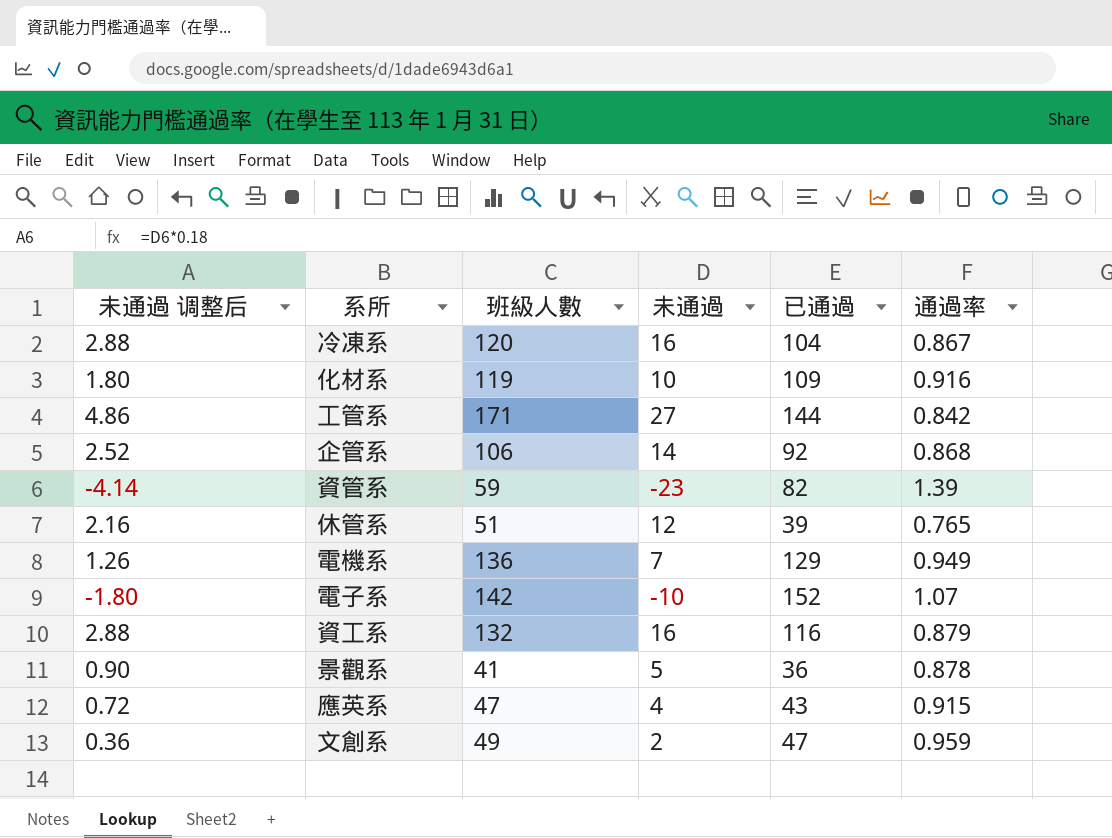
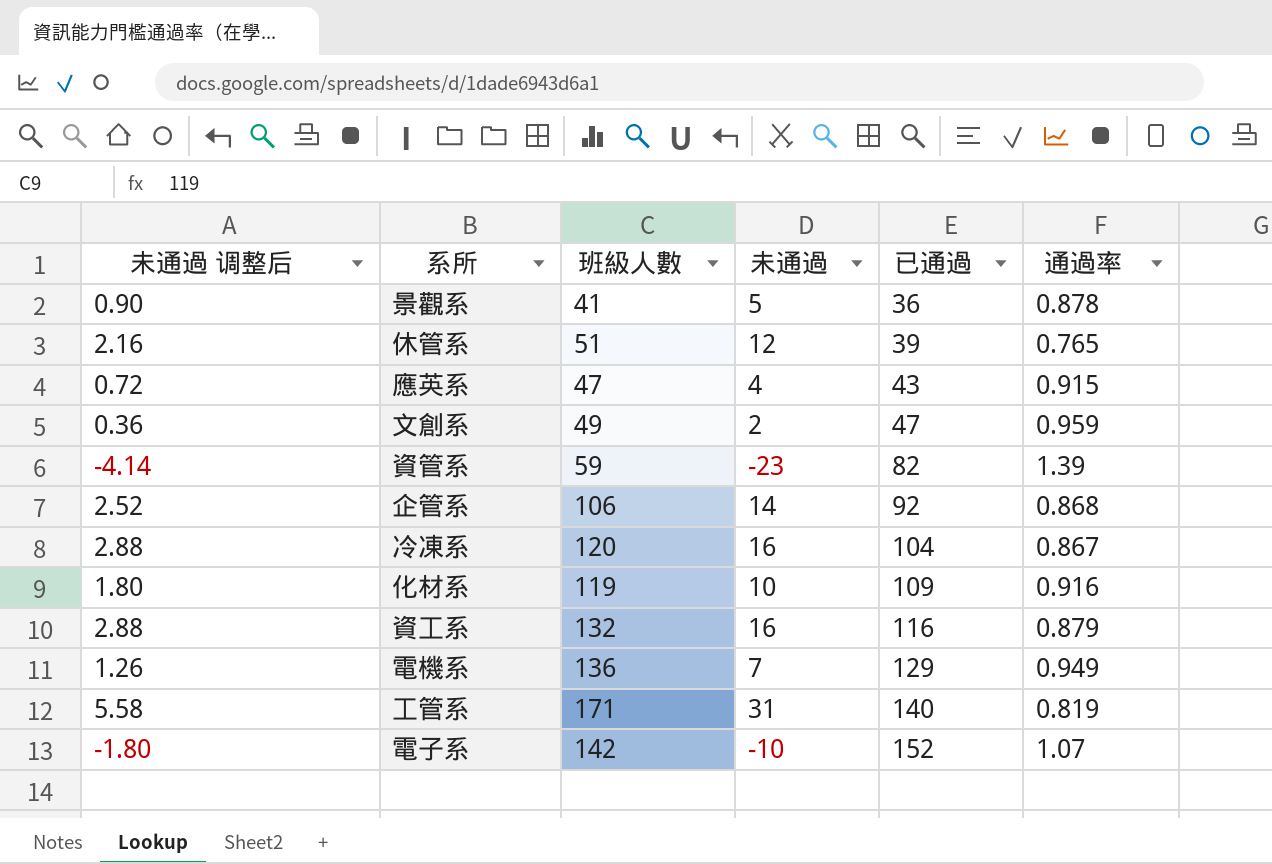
row order: none -> 已通過 ascending
工管系 | 未通過 调整后: 4.86 -> 5.58
工管系 | 未通過: 27 -> 31
工管系 | 已通過: 144 -> 140
工管系 | 通過率: 0.842 -> 0.819

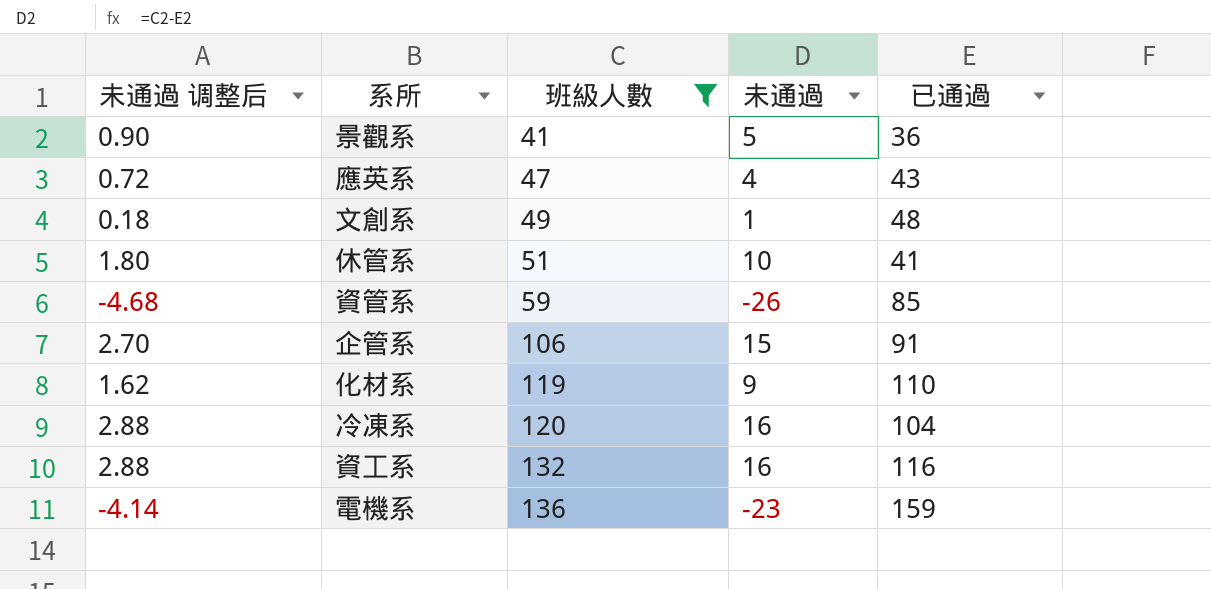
filter: none -> 班級人數 <= 136
row order: 已通過 ascending -> 班級人數 ascending
column 通過率 | formula: [已通過] / [班級人數] -> none
文創系 | 未通過 调整后: 0.36 -> 0.18
文創系 | 未通過: 2 -> 1
文創系 | 已通過: 47 -> 48
休管系 | 未通過 调整后: 2.16 -> 1.80
休管系 | 未通過: 12 -> 10
休管系 | 已通過: 39 -> 41
資管系 | 未通過 调整后: -4.14 -> -4.68
資管系 | 未通過: -23 -> -26
資管系 | 已通過: 82 -> 85
企管系 | 未通過 调整后: 2.52 -> 2.70
企管系 | 未通過: 14 -> 15
企管系 | 已通過: 92 -> 91
化材系 | 未通過 调整后: 1.80 -> 1.62
化材系 | 未通過: 10 -> 9
化材系 | 已通過: 109 -> 110
電機系 | 未通過 调整后: 1.26 -> -4.14
電機系 | 未通過: 7 -> -23
電機系 | 已通過: 129 -> 159

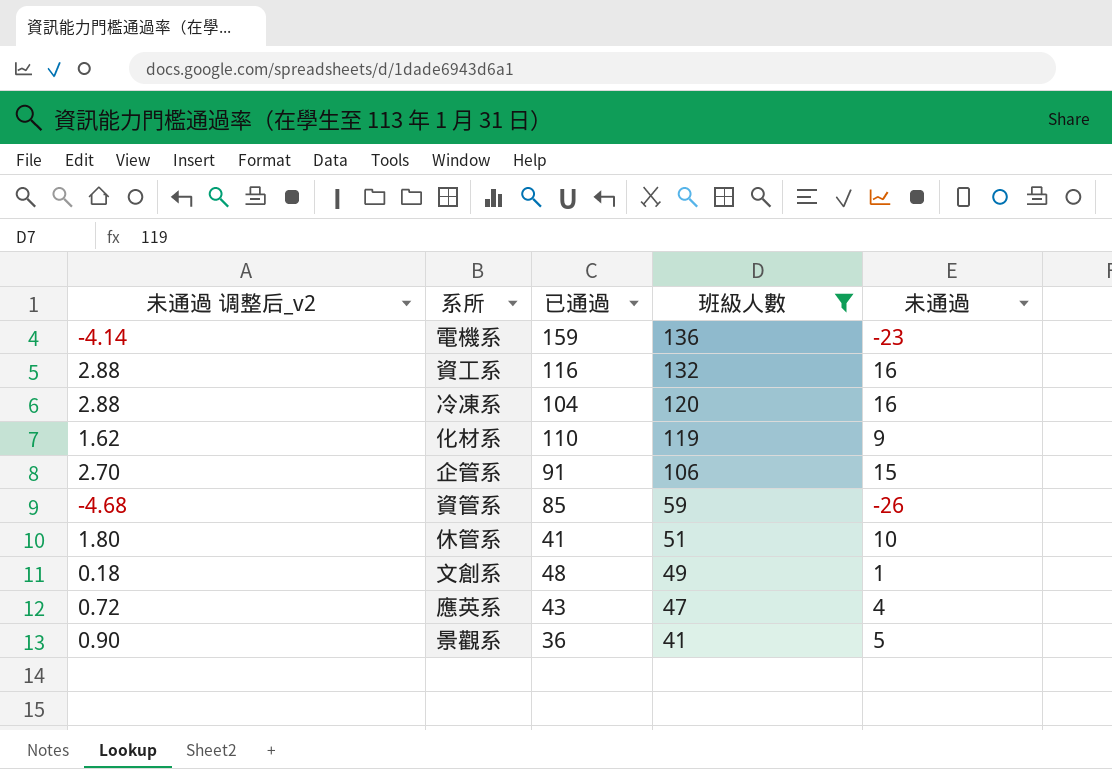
row order: 班級人數 ascending -> 班級人數 descending
column name: 未通過 调整后 -> 未通過 调整后_v2
column 已通過 | position: 5 -> 3

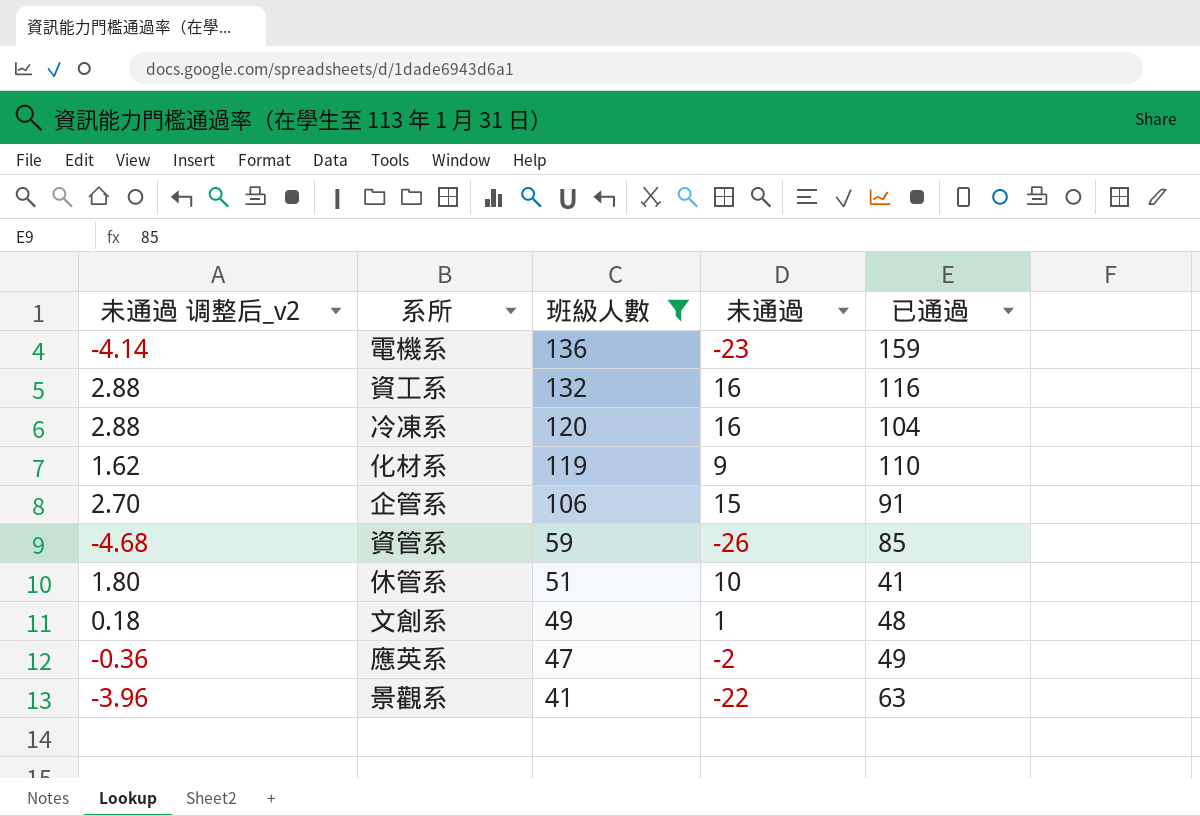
column 已通過 | position: 3 -> 5
應英系 | 未通過 调整后_v2: 0.72 -> -0.36
應英系 | 未通過: 4 -> -2
應英系 | 已通過: 43 -> 49
景觀系 | 未通過 调整后_v2: 0.90 -> -3.96
景觀系 | 未通過: 5 -> -22
景觀系 | 已通過: 36 -> 63

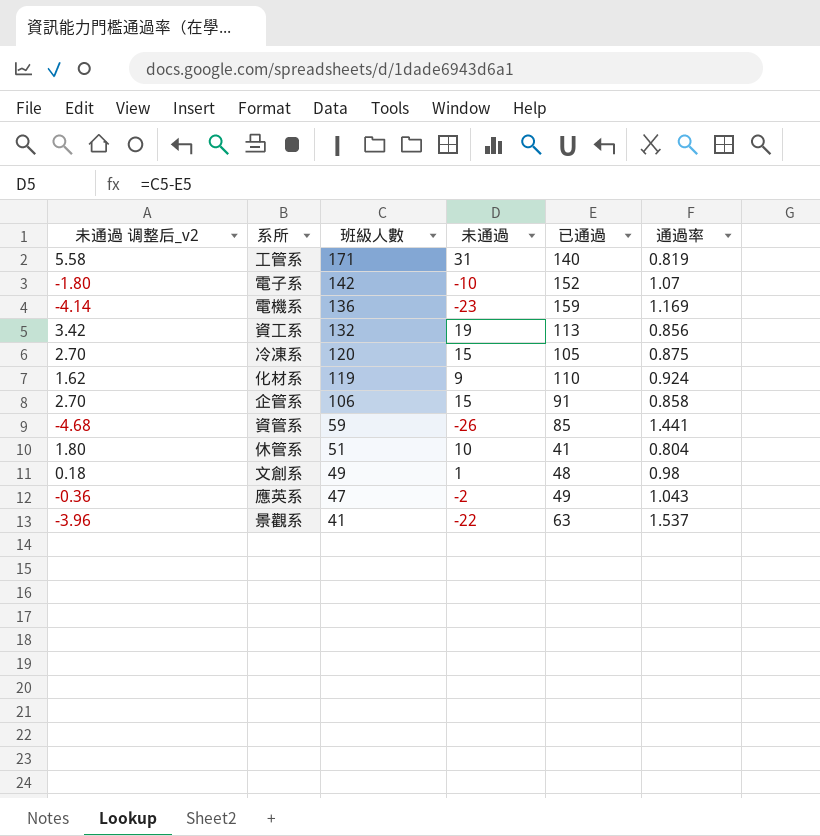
filter: 班級人數 <= 136 -> none
column 通過率 | formula: none -> [已通過] / [班級人數]
資工系 | 未通過 调整后_v2: 2.88 -> 3.42
資工系 | 未通過: 16 -> 19
資工系 | 已通過: 116 -> 113
冷凍系 | 未通過 调整后_v2: 2.88 -> 2.70
冷凍系 | 未通過: 16 -> 15
冷凍系 | 已通過: 104 -> 105

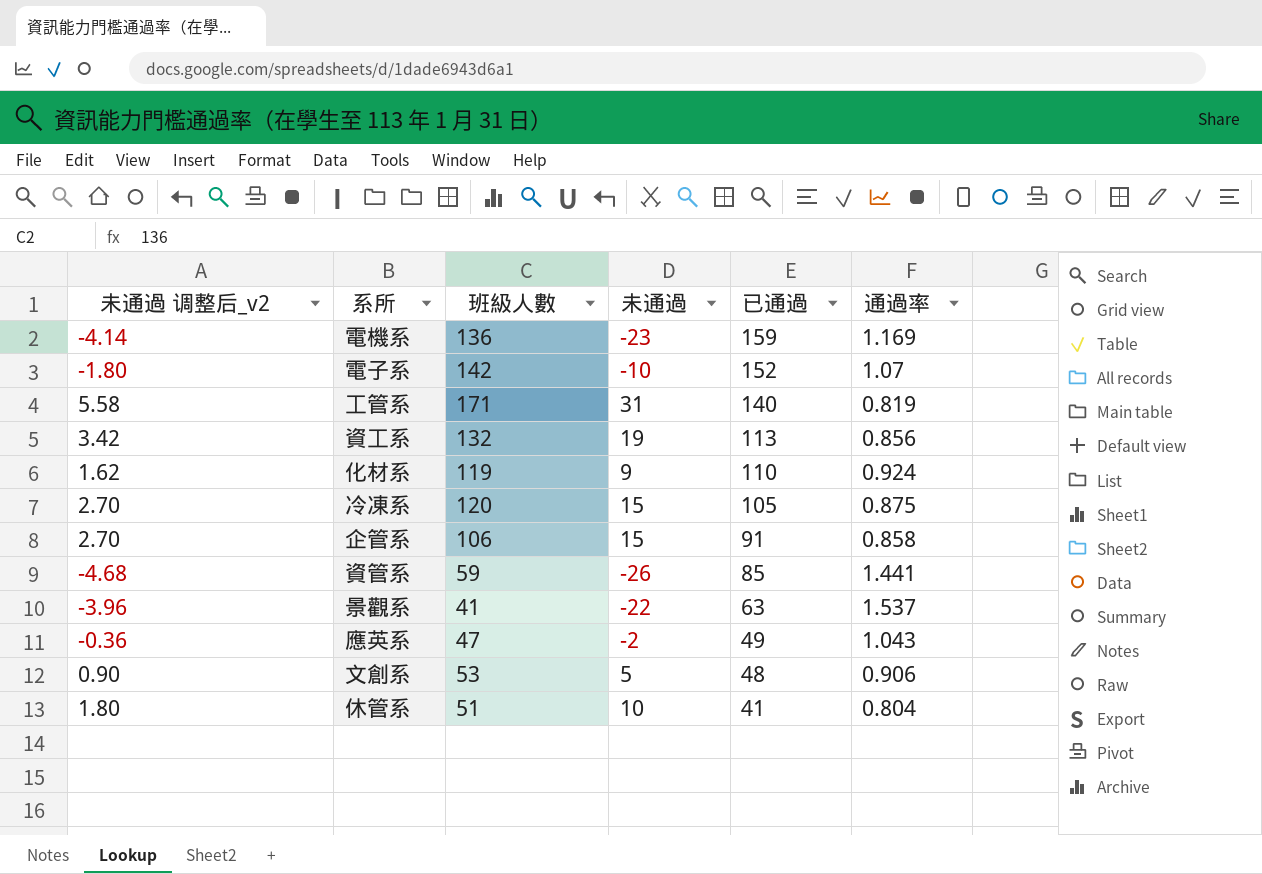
row order: 班級人數 descending -> 已通過 descending
文創系 | 未通過 调整后_v2: 0.18 -> 0.90
文創系 | 班級人數: 49 -> 53
文創系 | 未通過: 1 -> 5
文創系 | 通過率: 0.98 -> 0.906

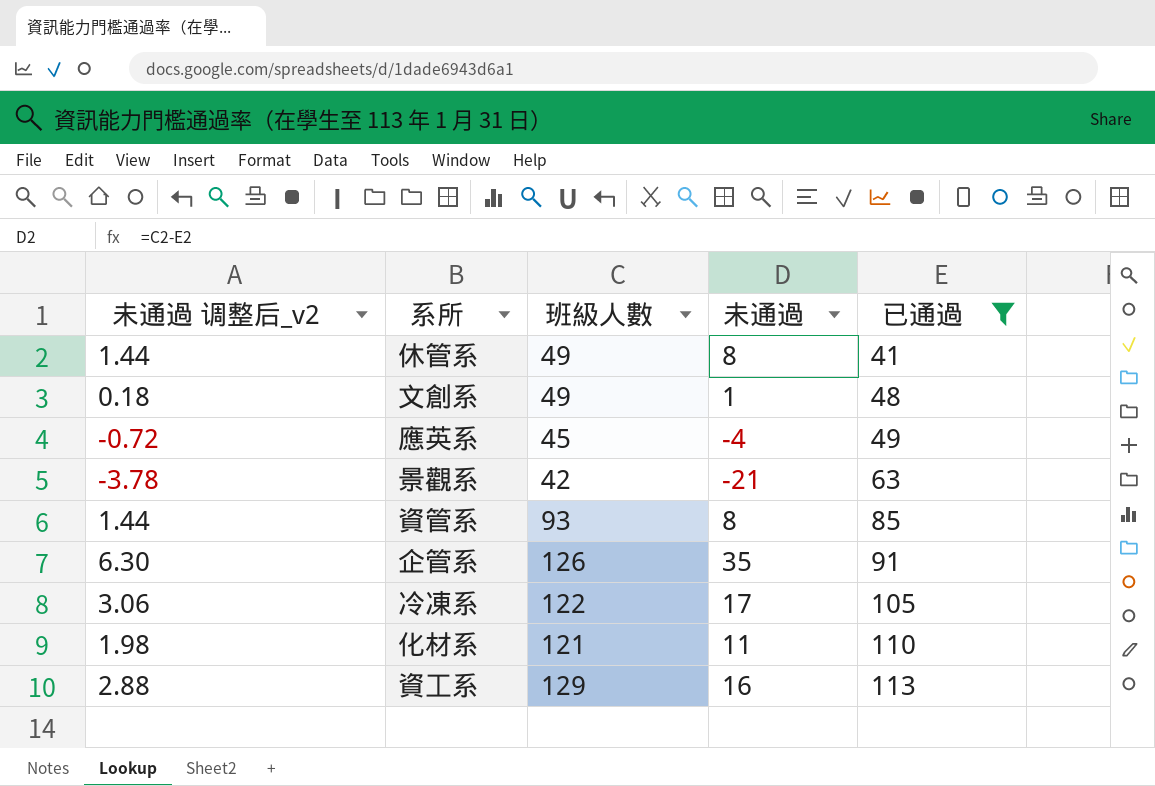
filter: none -> 已通過 <= 113
row order: 已通過 descending -> 已通過 ascending
column 通過率 | formula: [已通過] / [班級人數] -> none
休管系 | 未通過 调整后_v2: 1.80 -> 1.44
休管系 | 班級人數: 51 -> 49
休管系 | 未通過: 10 -> 8
文創系 | 未通過 调整后_v2: 0.90 -> 0.18
文創系 | 班級人數: 53 -> 49
文創系 | 未通過: 5 -> 1
應英系 | 未通過 调整后_v2: -0.36 -> -0.72
應英系 | 班級人數: 47 -> 45
應英系 | 未通過: -2 -> -4
景觀系 | 未通過 调整后_v2: -3.96 -> -3.78
景觀系 | 班級人數: 41 -> 42
景觀系 | 未通過: -22 -> -21
資管系 | 未通過 调整后_v2: -4.68 -> 1.44
資管系 | 班級人數: 59 -> 93
資管系 | 未通過: -26 -> 8
企管系 | 未通過 调整后_v2: 2.70 -> 6.30
企管系 | 班級人數: 106 -> 126
企管系 | 未通過: 15 -> 35
冷凍系 | 未通過 调整后_v2: 2.70 -> 3.06
冷凍系 | 班級人數: 120 -> 122
冷凍系 | 未通過: 15 -> 17
化材系 | 未通過 调整后_v2: 1.62 -> 1.98
化材系 | 班級人數: 119 -> 121
化材系 | 未通過: 9 -> 11
資工系 | 未通過 调整后_v2: 3.42 -> 2.88
資工系 | 班級人數: 132 -> 129
資工系 | 未通過: 19 -> 16

